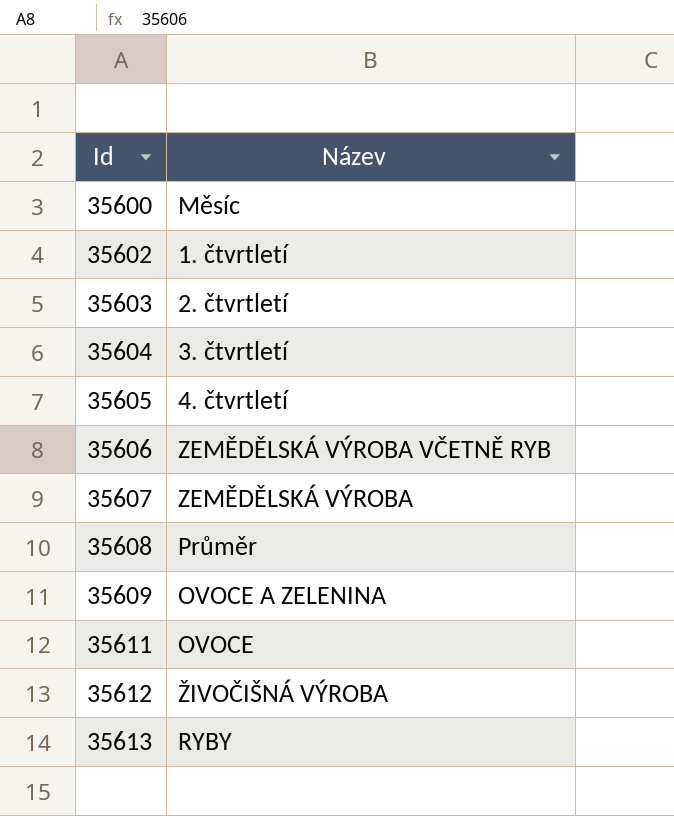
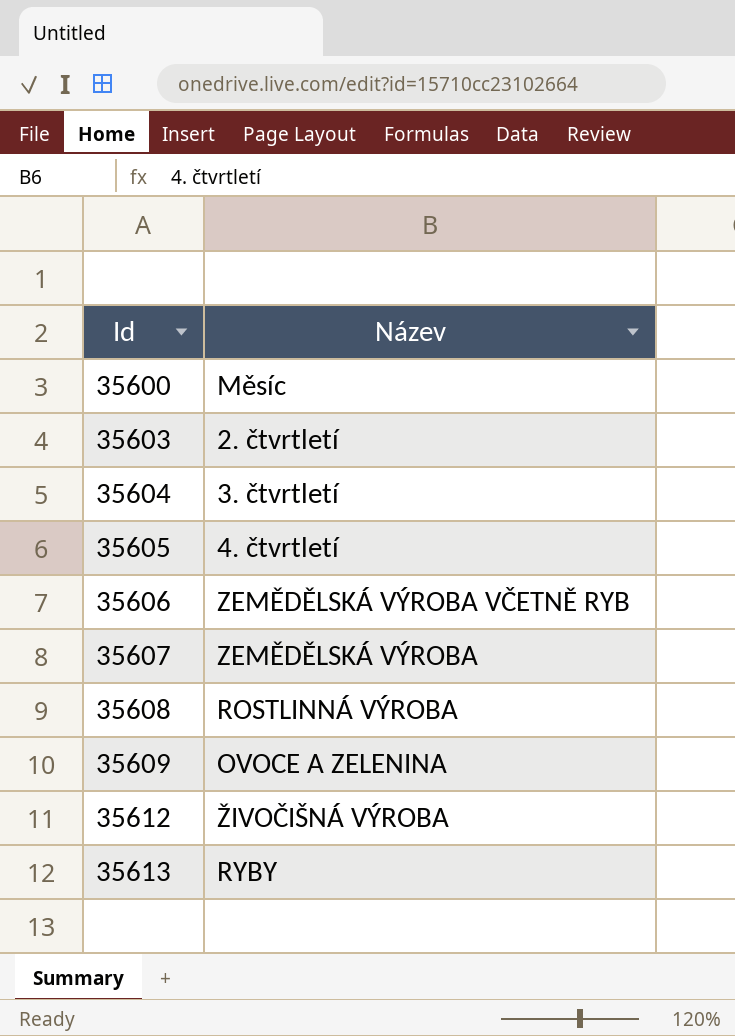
row 35602: 1. čtvrtletí -> none
row 35611: OVOCE -> none
35608 | Název: Průměr -> ROSTLINNÁ VÝROBA

